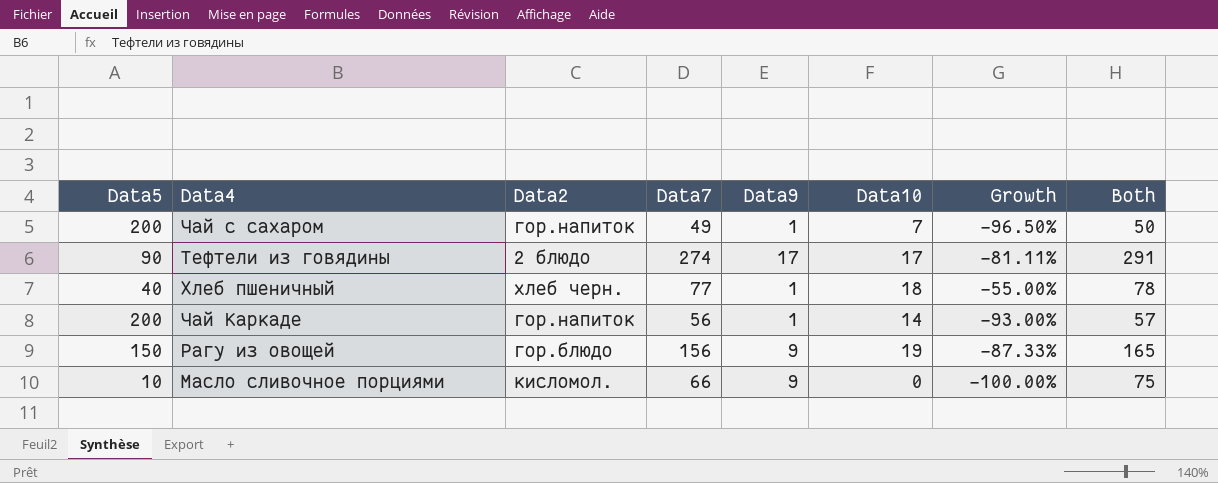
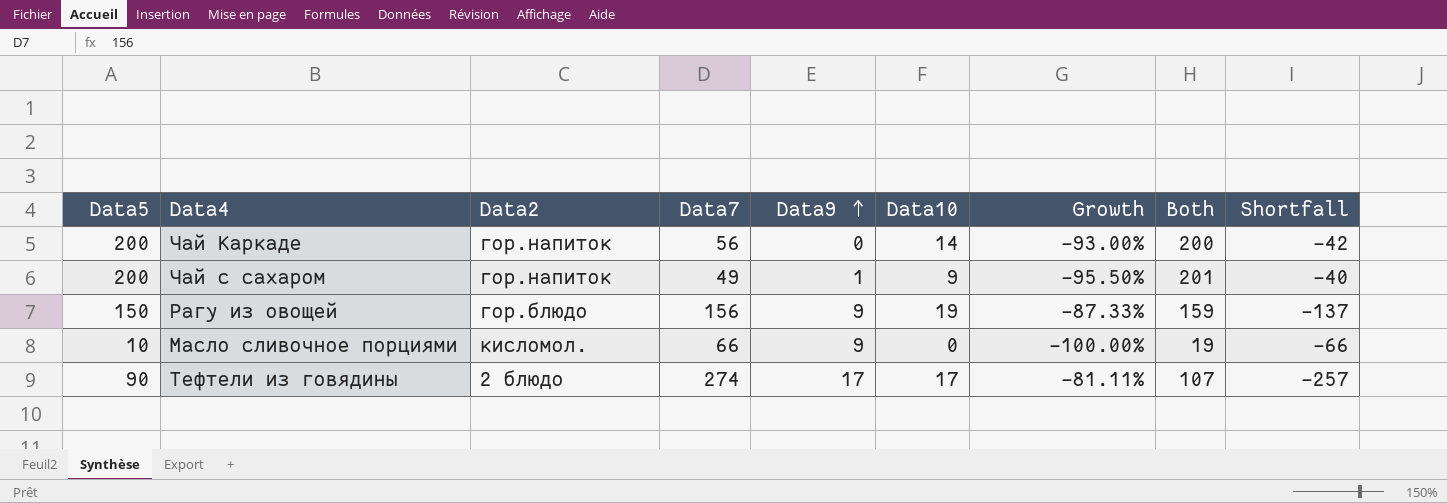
row order: none -> Data9 ascending
column Both | formula: [Data7] + [Data9] -> [Data5] + [Data9]
column Shortfall | formula: none -> [Data10] - [Data7]
row Хлеб пшеничный: 40 | хлеб черн. | 77 | 1 | 18 | -55.00% | 78 -> none
Чай Каркаде | Data9: 1 -> 0
Чай с сахаром | Data10: 7 -> 9
Чай с сахаром | Growth: -96.50% -> -95.50%

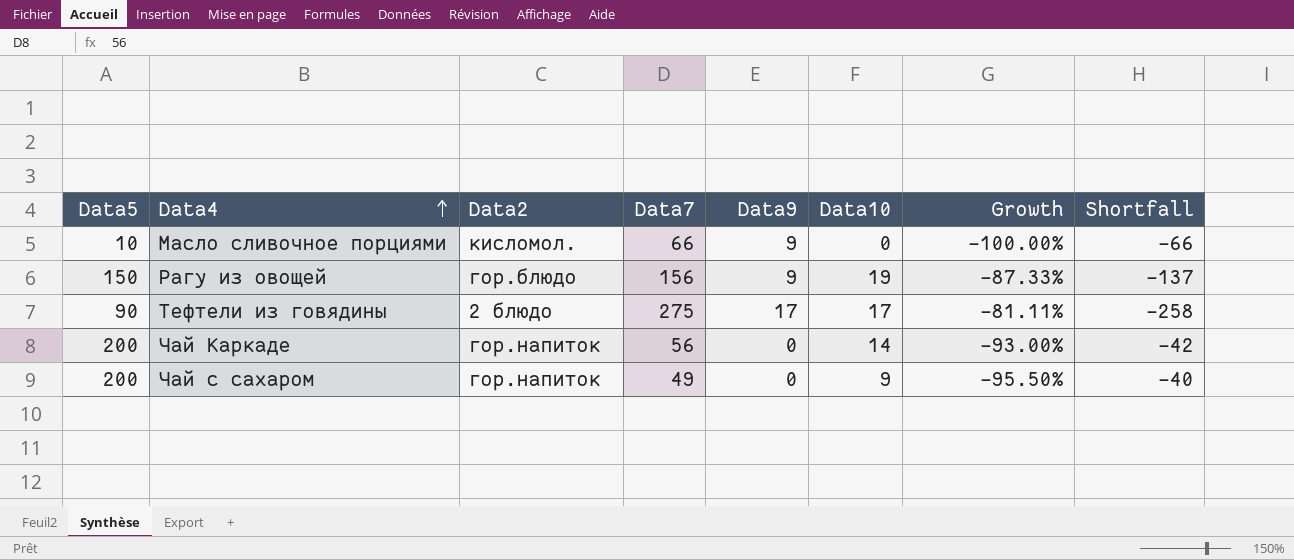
row order: Data9 ascending -> Data4 ascending
column Both | formula: [Data5] + [Data9] -> none
Тефтели из говядины | Data7: 274 -> 275
Тефтели из говядины | Shortfall: -257 -> -258
Чай с сахаром | Data9: 1 -> 0

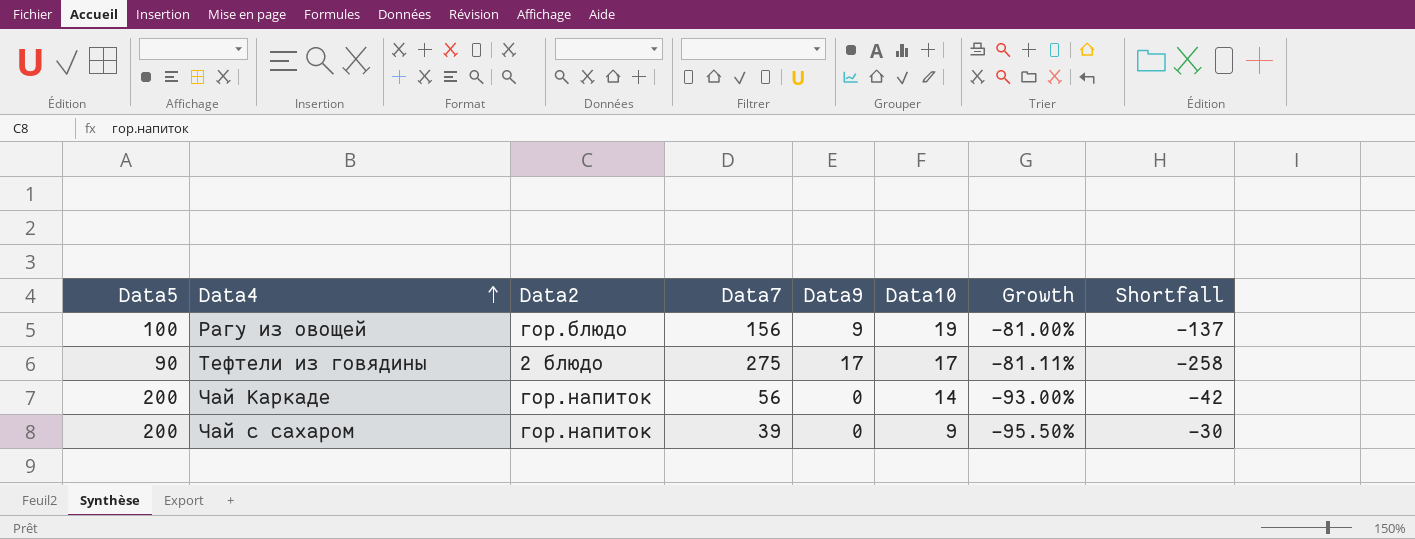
row Масло сливочное порциями: 10 | кисломол. | 66 | 9 | 0 | -100.00% | -66 -> none
Рагу из овощей | Data5: 150 -> 100
Рагу из овощей | Growth: -87.33% -> -81.00%
Чай с сахаром | Data7: 49 -> 39
Чай с сахаром | Shortfall: -40 -> -30

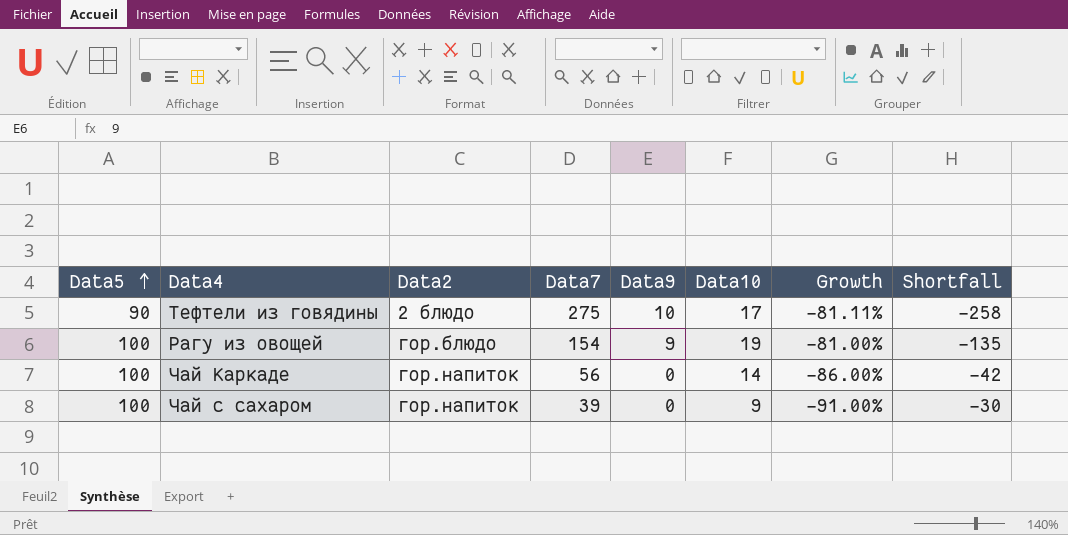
row order: Data4 ascending -> Data5 ascending
Тефтели из говядины | Data9: 17 -> 10
Рагу из овощей | Data7: 156 -> 154
Рагу из овощей | Shortfall: -137 -> -135
Чай Каркаде | Data5: 200 -> 100
Чай Каркаде | Growth: -93.00% -> -86.00%
Чай с сахаром | Data5: 200 -> 100
Чай с сахаром | Growth: -95.50% -> -91.00%

